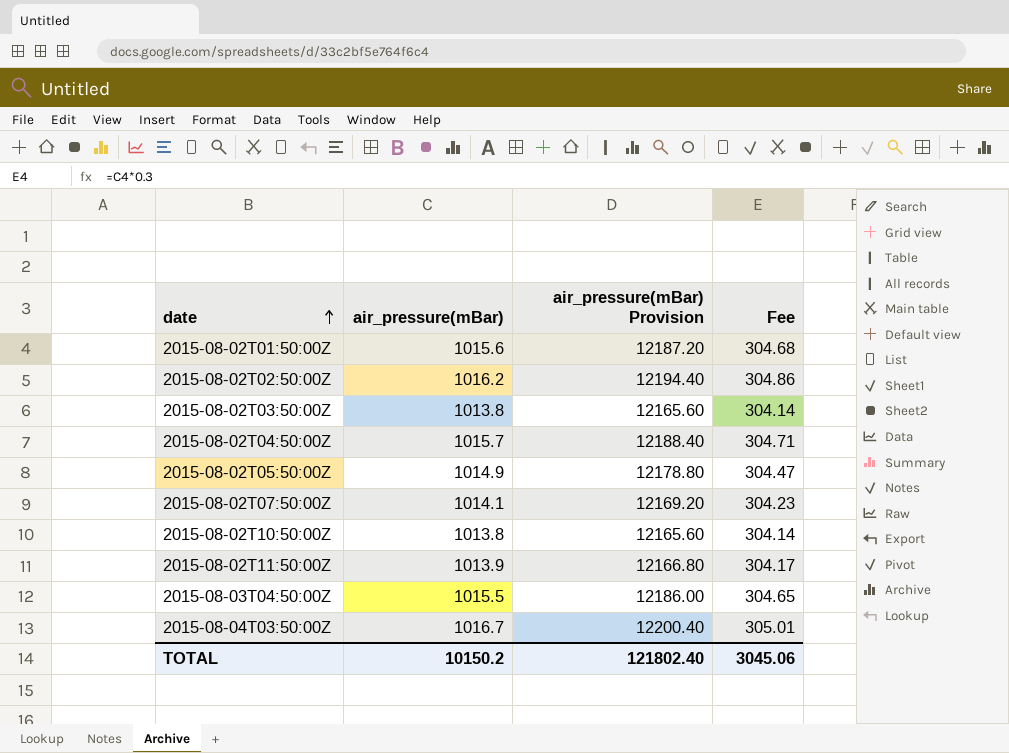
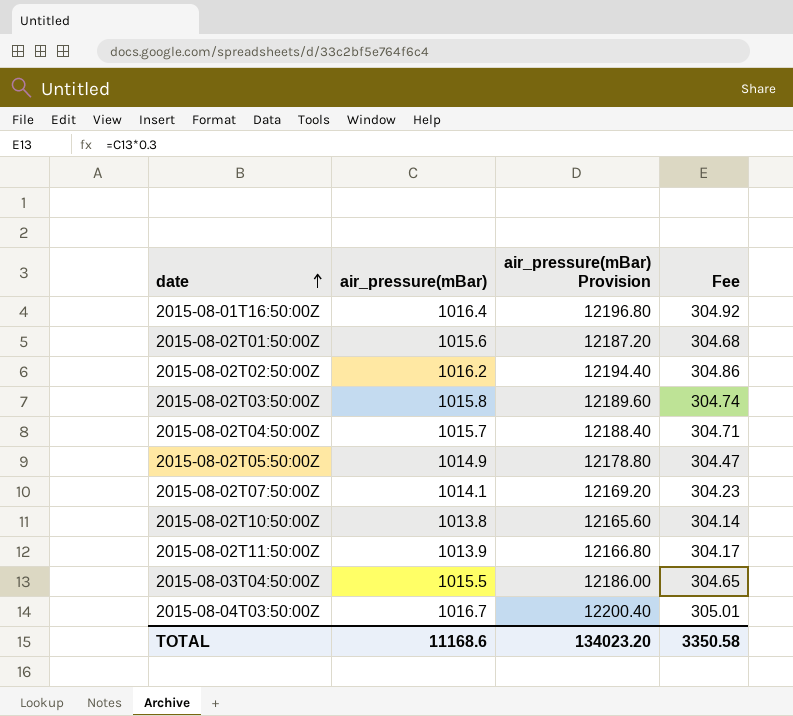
row 2015-08-01T16:50:00Z: none -> 1016.4 | 12196.80 | 304.92
2015-08-02T03:50:00Z | air_pressure(mBar): 1013.8 -> 1015.8
2015-08-02T03:50:00Z | air_pressure(mBar) Provision: 12165.60 -> 12189.60
2015-08-02T03:50:00Z | Fee: 304.14 -> 304.74
TOTAL | air_pressure(mBar): 10150.2 -> 11168.6
TOTAL | air_pressure(mBar) Provision: 121802.40 -> 134023.20
TOTAL | Fee: 3045.06 -> 3350.58

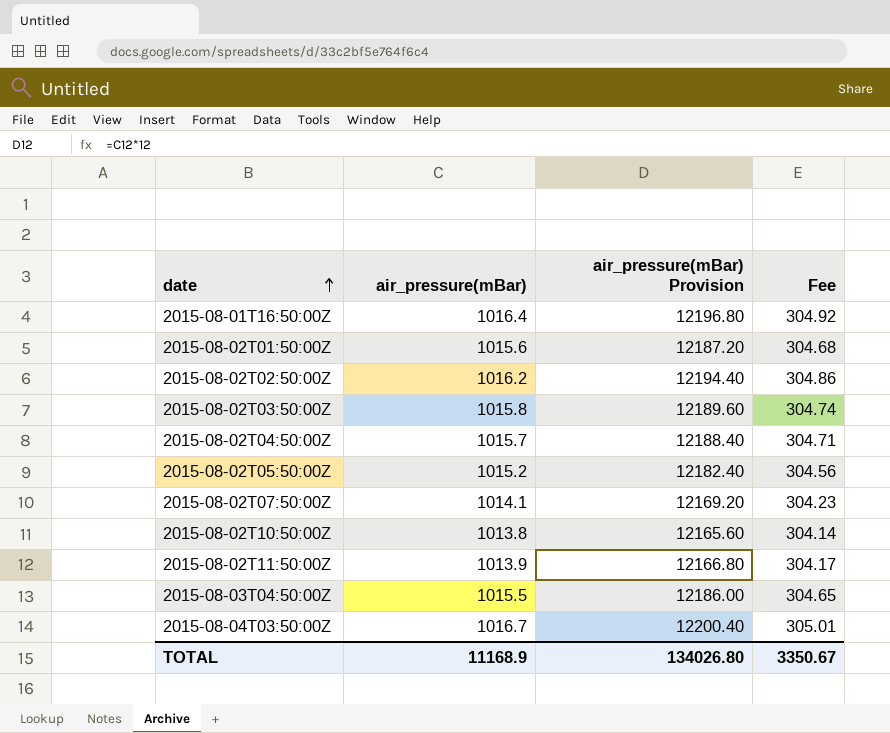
2015-08-02T05:50:00Z | air_pressure(mBar): 1014.9 -> 1015.2
2015-08-02T05:50:00Z | air_pressure(mBar) Provision: 12178.80 -> 12182.40
2015-08-02T05:50:00Z | Fee: 304.47 -> 304.56
TOTAL | air_pressure(mBar): 11168.6 -> 11168.9
TOTAL | air_pressure(mBar) Provision: 134023.20 -> 134026.80
TOTAL | Fee: 3350.58 -> 3350.67

